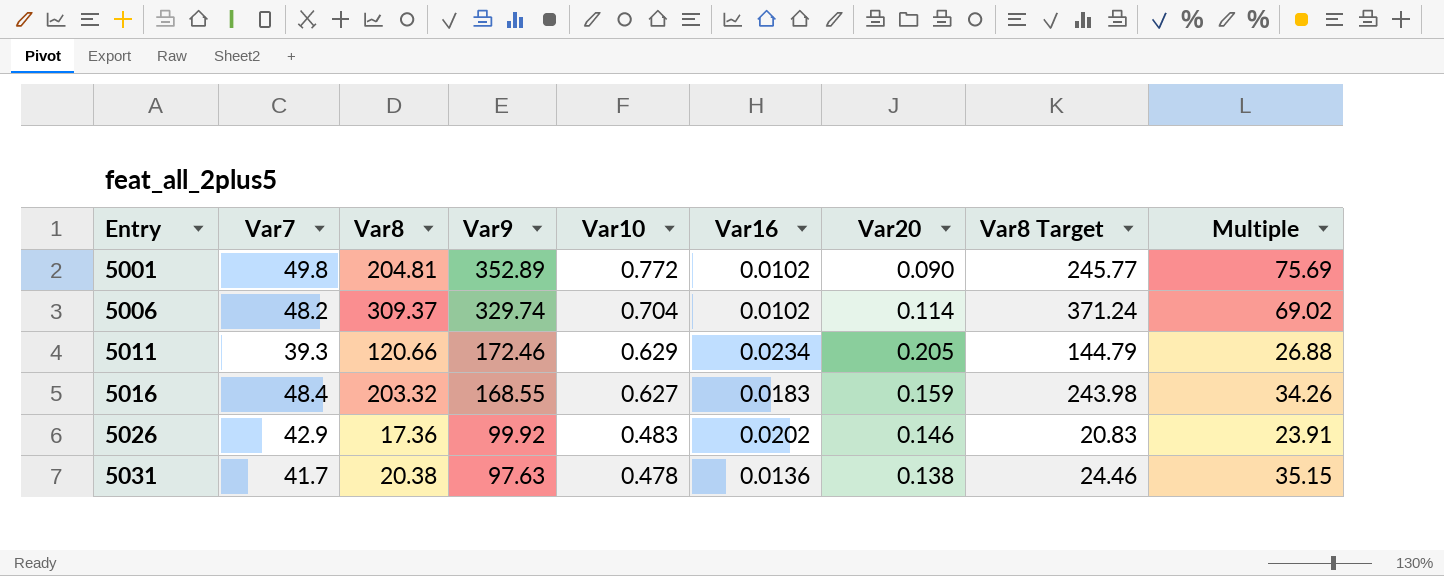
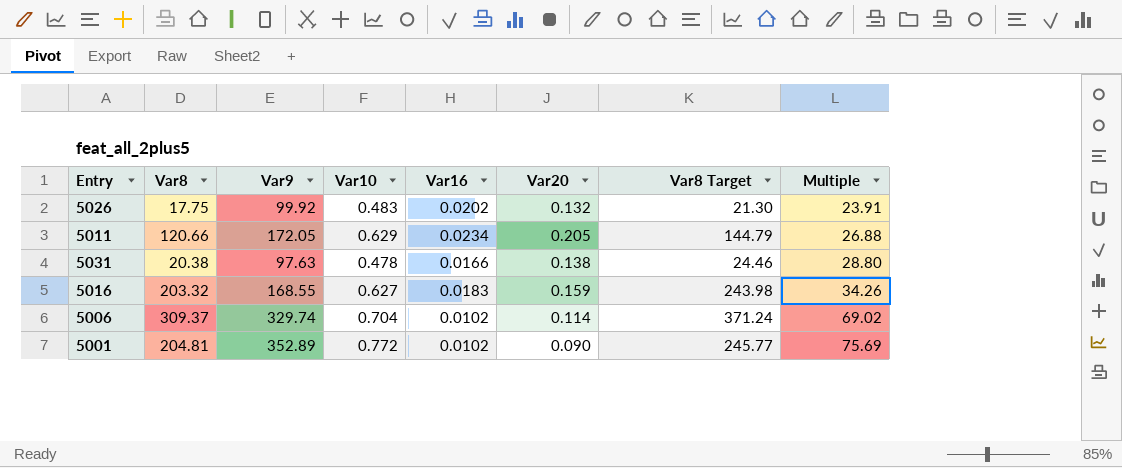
row order: Entry ascending -> Multiple ascending
column Var7 | position: 2 -> none
5026 | Var8: 17.36 -> 17.75
5026 | Var20: 0.146 -> 0.132
5026 | Var8 Target: 20.83 -> 21.30
5011 | Var9: 172.46 -> 172.05
5031 | Var16: 0.0136 -> 0.0166
5031 | Multiple: 35.15 -> 28.80

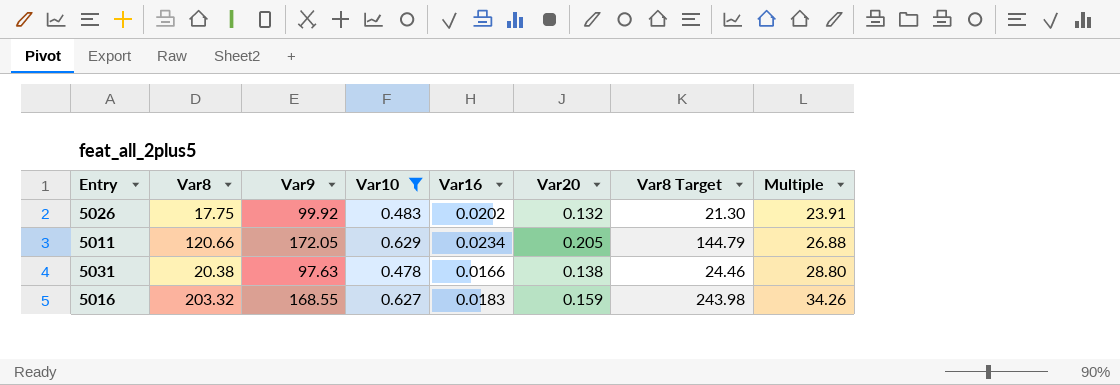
filter: none -> Var10 <= 0.629

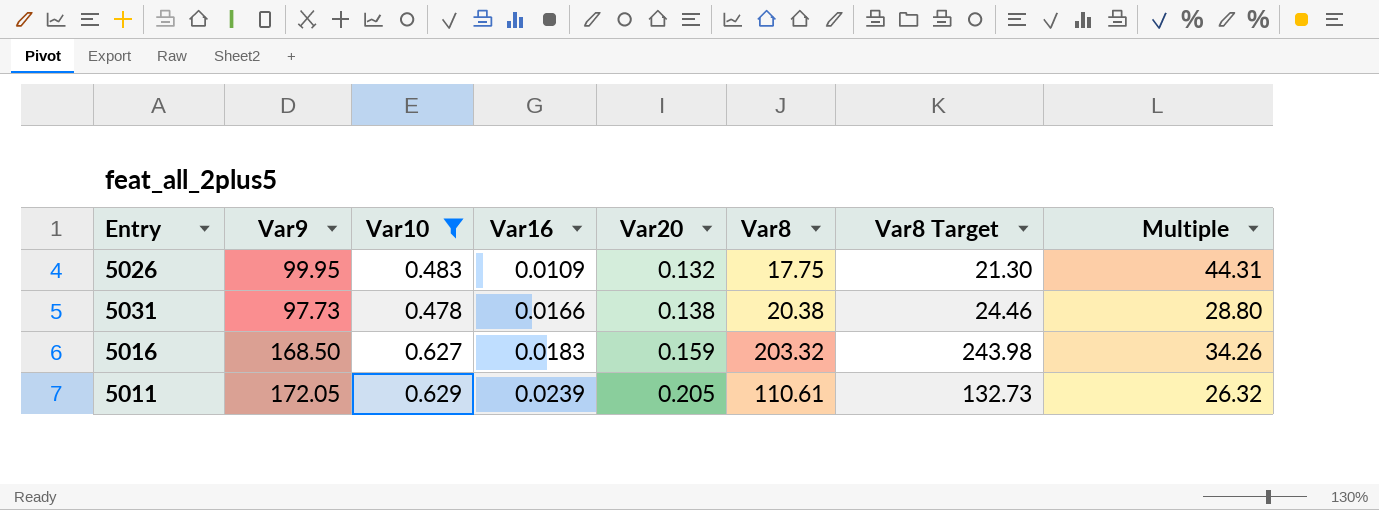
row order: Multiple ascending -> Var16 ascending
column Var8 | position: 2 -> 6
5026 | Var9: 99.92 -> 99.95
5026 | Var16: 0.0202 -> 0.0109
5026 | Multiple: 23.91 -> 44.31
5031 | Var9: 97.63 -> 97.73
5016 | Var9: 168.55 -> 168.50
5011 | Var16: 0.0234 -> 0.0239
5011 | Var8: 120.66 -> 110.61
5011 | Var8 Target: 144.79 -> 132.73
5011 | Multiple: 26.88 -> 26.32

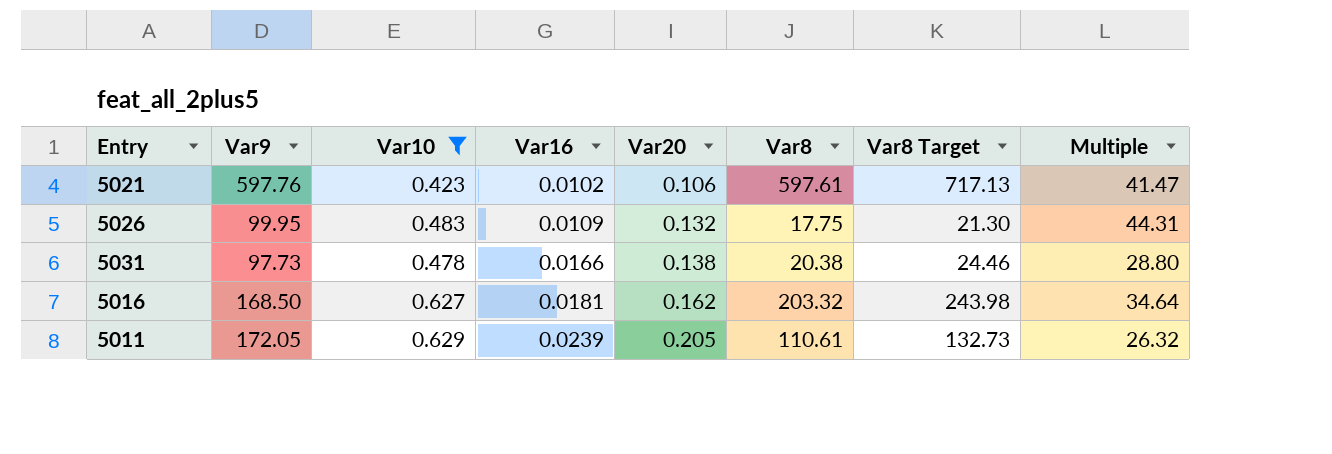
row 5021: none -> 597.76 | 0.423 | 0.0102 | 0.106 | 597.61 | 717.13 | 41.47
5016 | Var16: 0.0183 -> 0.0181
5016 | Var20: 0.159 -> 0.162
5016 | Multiple: 34.26 -> 34.64

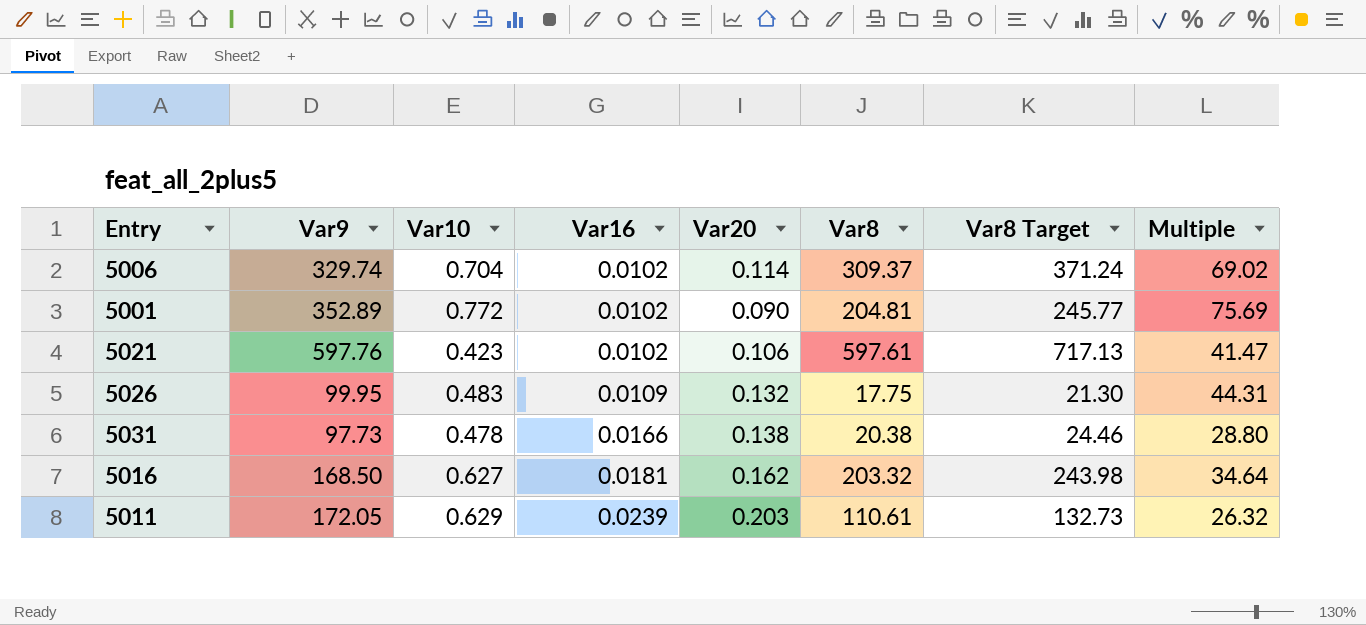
filter: Var10 <= 0.629 -> none
5011 | Var20: 0.205 -> 0.203

